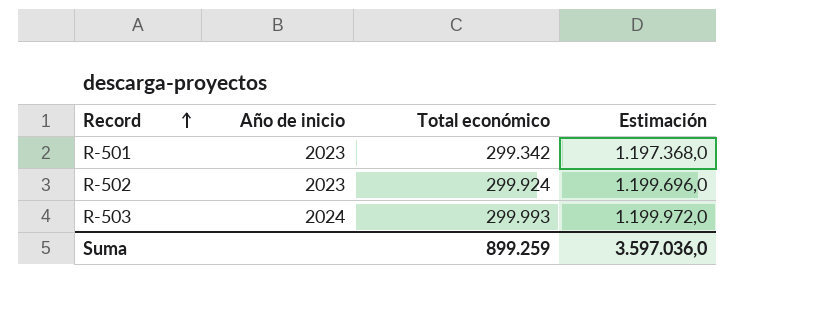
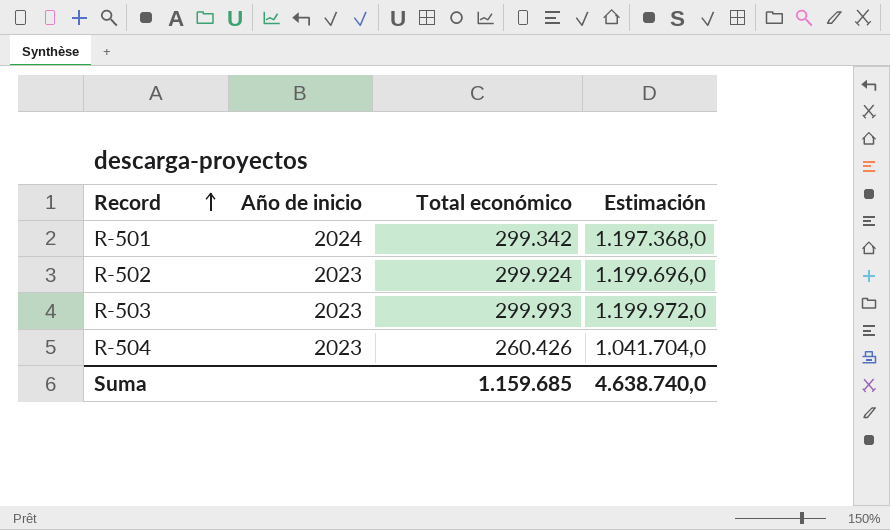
R-501 | Año de inicio: 2023 -> 2024
R-503 | Año de inicio: 2024 -> 2023
row R-504: none -> 2023 | 260.426 | 1.041.704,0
Suma | Total económico: 899.259 -> 1.159.685
Suma | Estimación: 3.597.036,0 -> 4.638.740,0

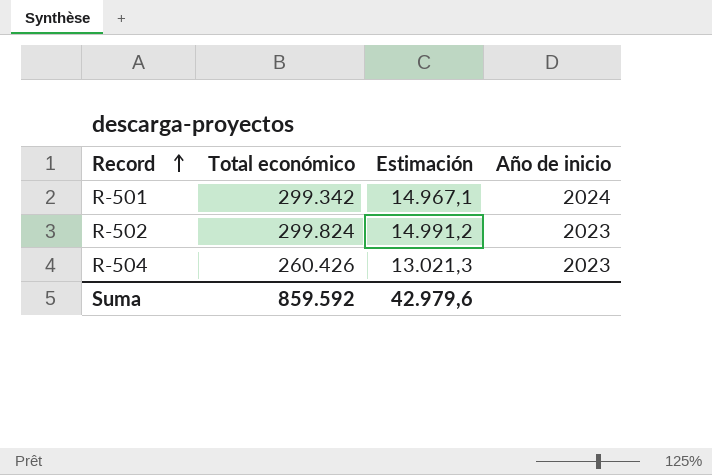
column Estimación | formula: [Total económico] * 4 -> [Total económico] * 0,05
column Año de inicio | position: 2 -> 4
row R-503: 2023 | 299.993 | 1.199.972,0 -> none
R-502 | Total económico: 299.924 -> 299.824
Suma | Total económico: 1.159.685 -> 859.592
Suma | Estimación: 4.638.740,0 -> 42.979,6

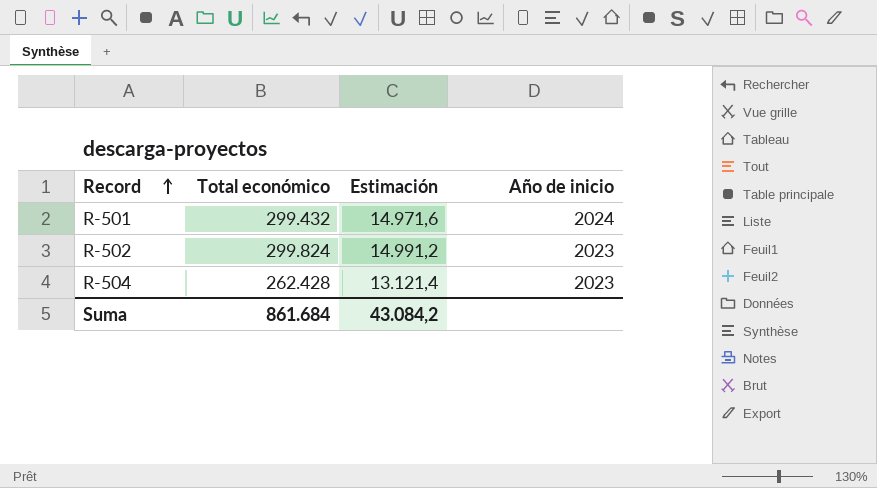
R-501 | Total económico: 299.342 -> 299.432
R-501 | Estimación: 14.967,1 -> 14.971,6
R-504 | Total económico: 260.426 -> 262.428
R-504 | Estimación: 13.021,3 -> 13.121,4
Suma | Total económico: 859.592 -> 861.684
Suma | Estimación: 42.979,6 -> 43.084,2

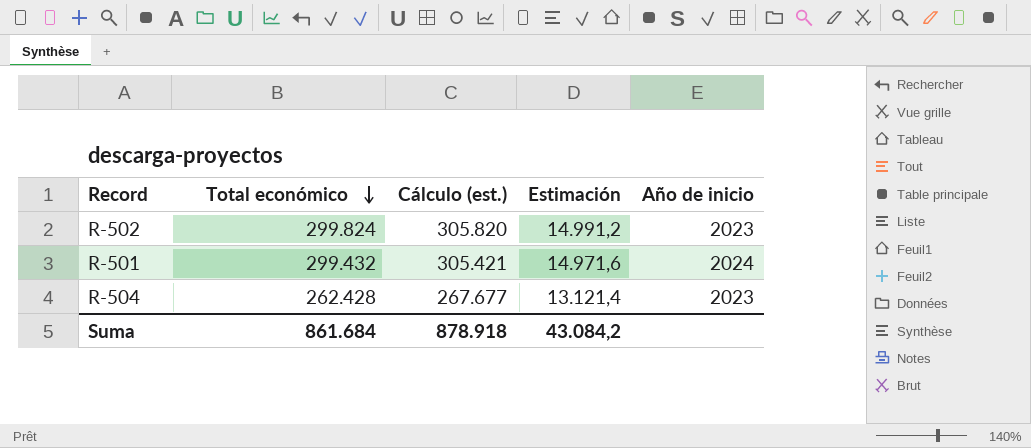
row order: Record ascending -> Total económico descending
column Cálculo (est.) | formula: none -> [Total económico] * 1,02

